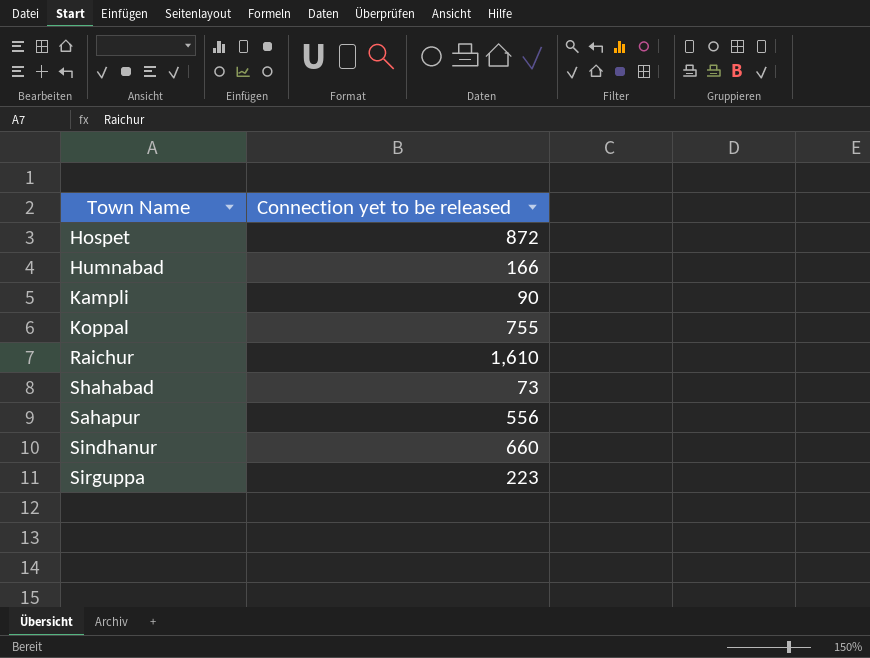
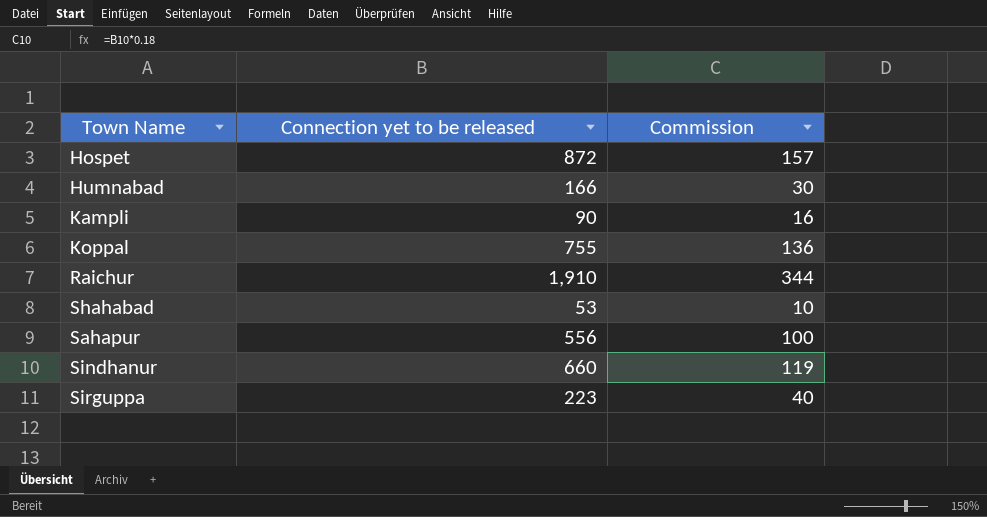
column Commission | formula: none -> [Connection yet to be released] * 0.18
Raichur | Connection yet to be released: 1,610 -> 1,910
Shahabad | Connection yet to be released: 73 -> 53

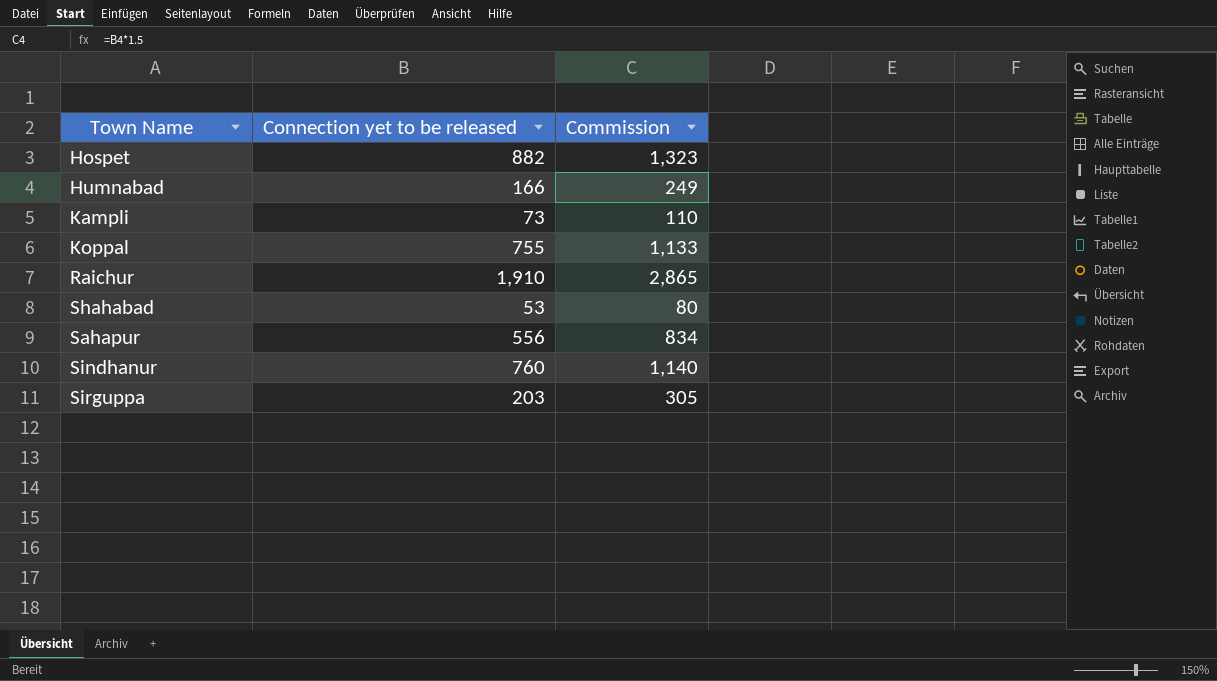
column Commission | formula: [Connection yet to be released] * 0.18 -> [Connection yet to be released] * 1.5
Hospet | Connection yet to be released: 872 -> 882
Kampli | Connection yet to be released: 90 -> 73
Sindhanur | Connection yet to be released: 660 -> 760
Sirguppa | Connection yet to be released: 223 -> 203

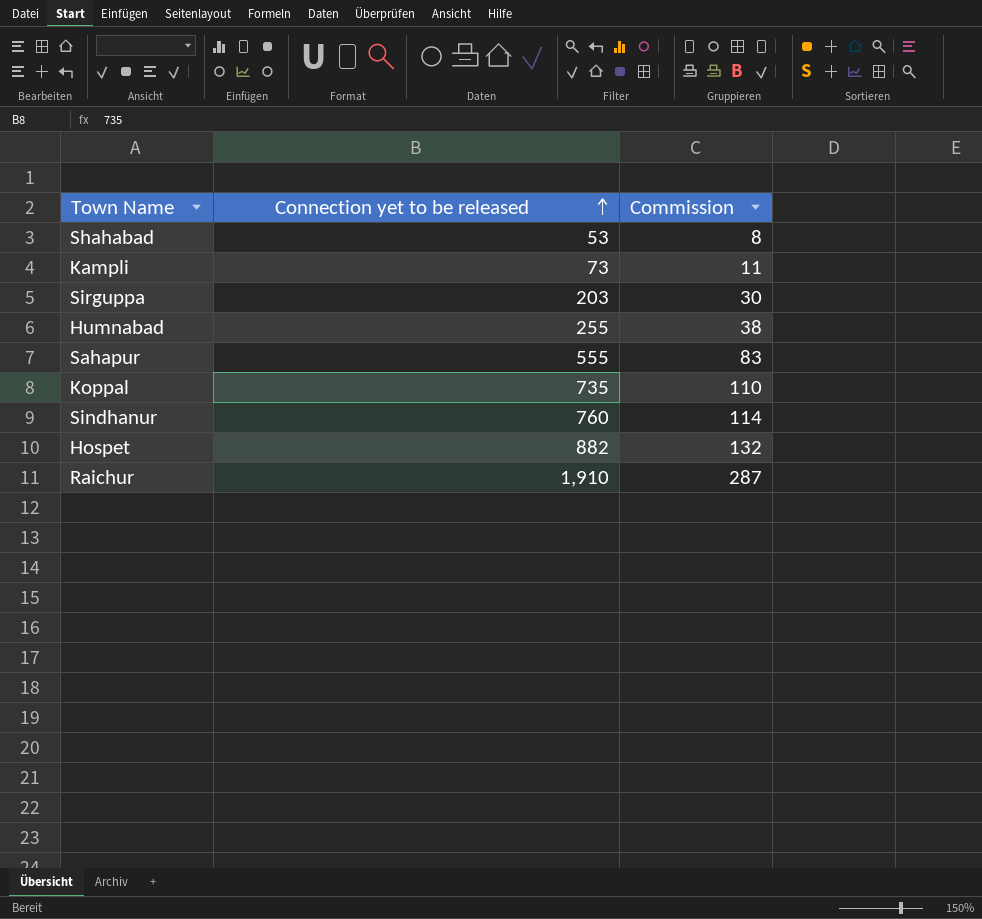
row order: none -> Connection yet to be released ascending
column Commission | formula: [Connection yet to be released] * 1.5 -> [Connection yet to be released] * 0.15
Humnabad | Connection yet to be released: 166 -> 255
Sahapur | Connection yet to be released: 556 -> 555
Koppal | Connection yet to be released: 755 -> 735

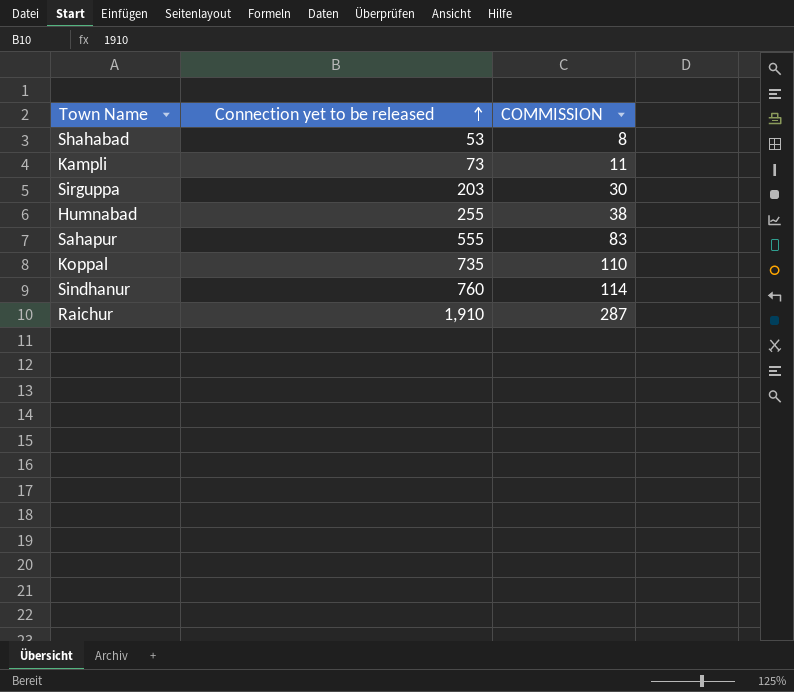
column name: Commission -> COMMISSION
row Hospet: 882 | 132 -> none

